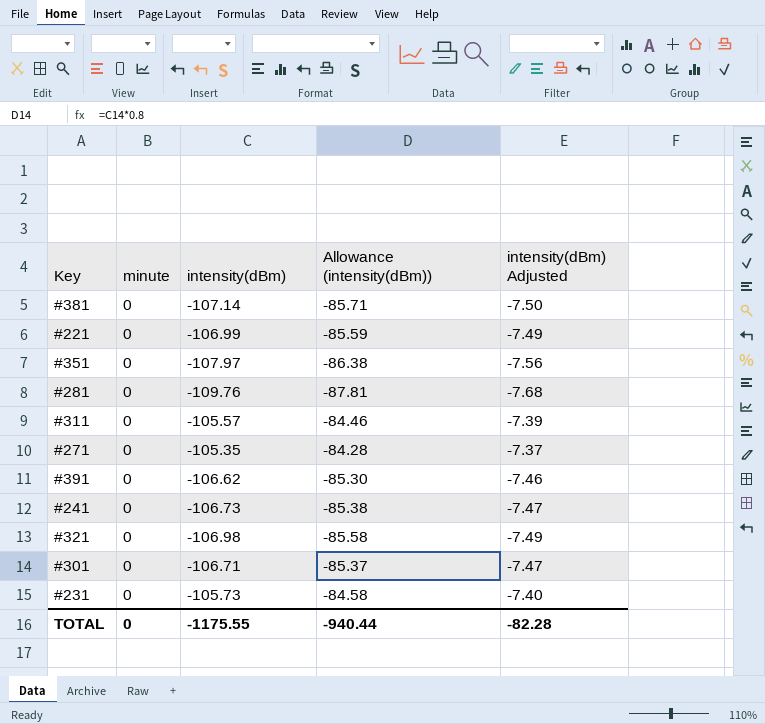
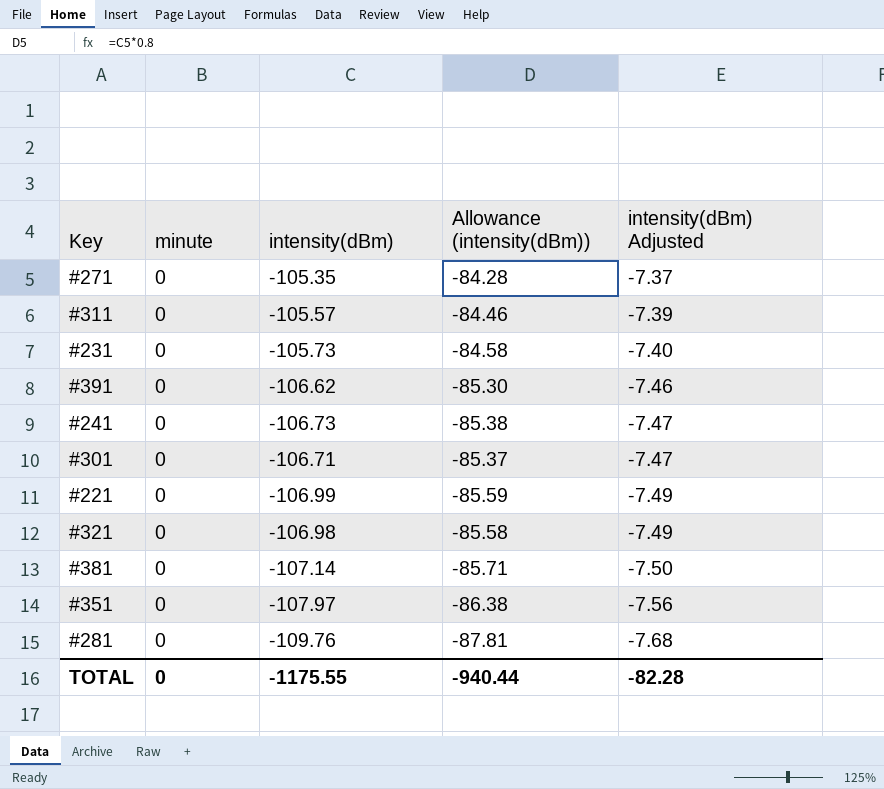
row order: none -> intensity(dBm) Adjusted descending

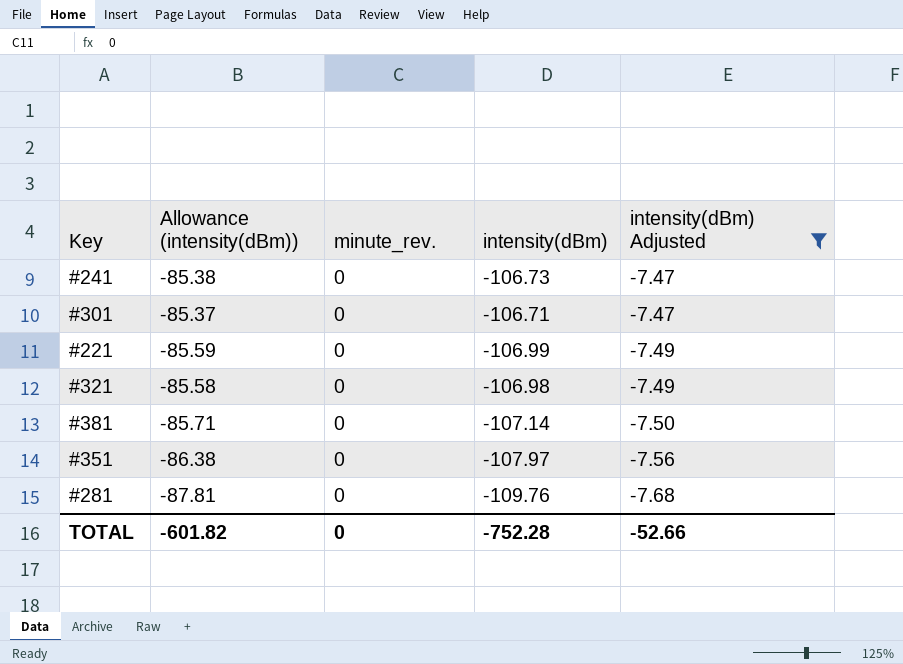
filter: none -> intensity(dBm) Adjusted <= -7.47
column Allowance (intensity(dBm)) | position: 4 -> 2
column name: minute -> minute_rev.
TOTAL | Allowance (intensity(dBm)): -940.44 -> -601.82
TOTAL | intensity(dBm): -1175.55 -> -752.28
TOTAL | intensity(dBm) Adjusted: -82.28 -> -52.66

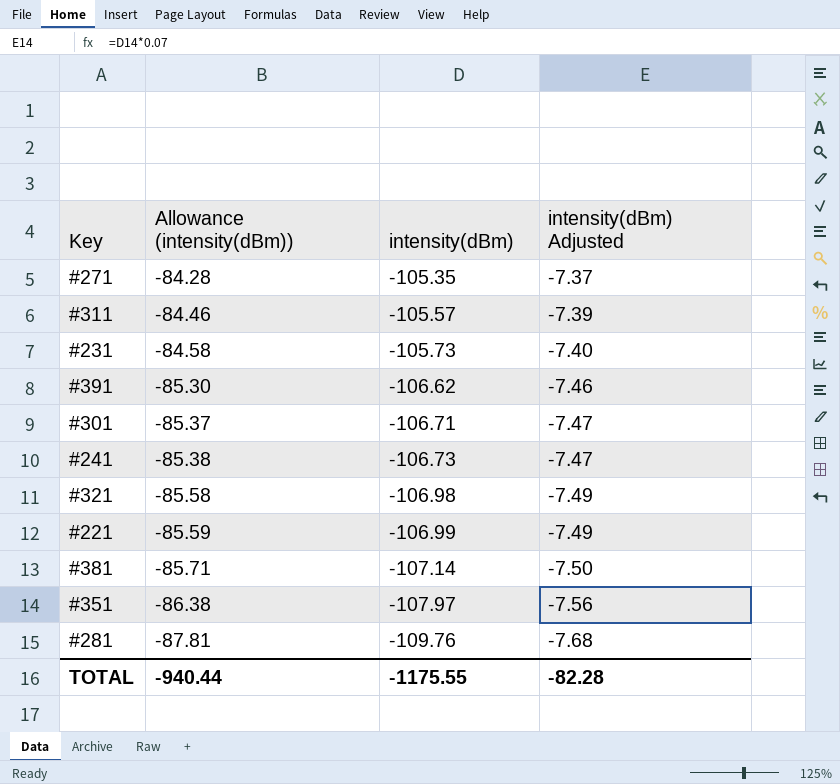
filter: intensity(dBm) Adjusted <= -7.47 -> none
row order: intensity(dBm) Adjusted descending -> Allowance (intensity(dBm)) descending
column minute_rev. | position: 3 -> none
TOTAL | Allowance (intensity(dBm)): -601.82 -> -940.44
TOTAL | intensity(dBm): -752.28 -> -1175.55
TOTAL | intensity(dBm) Adjusted: -52.66 -> -82.28

